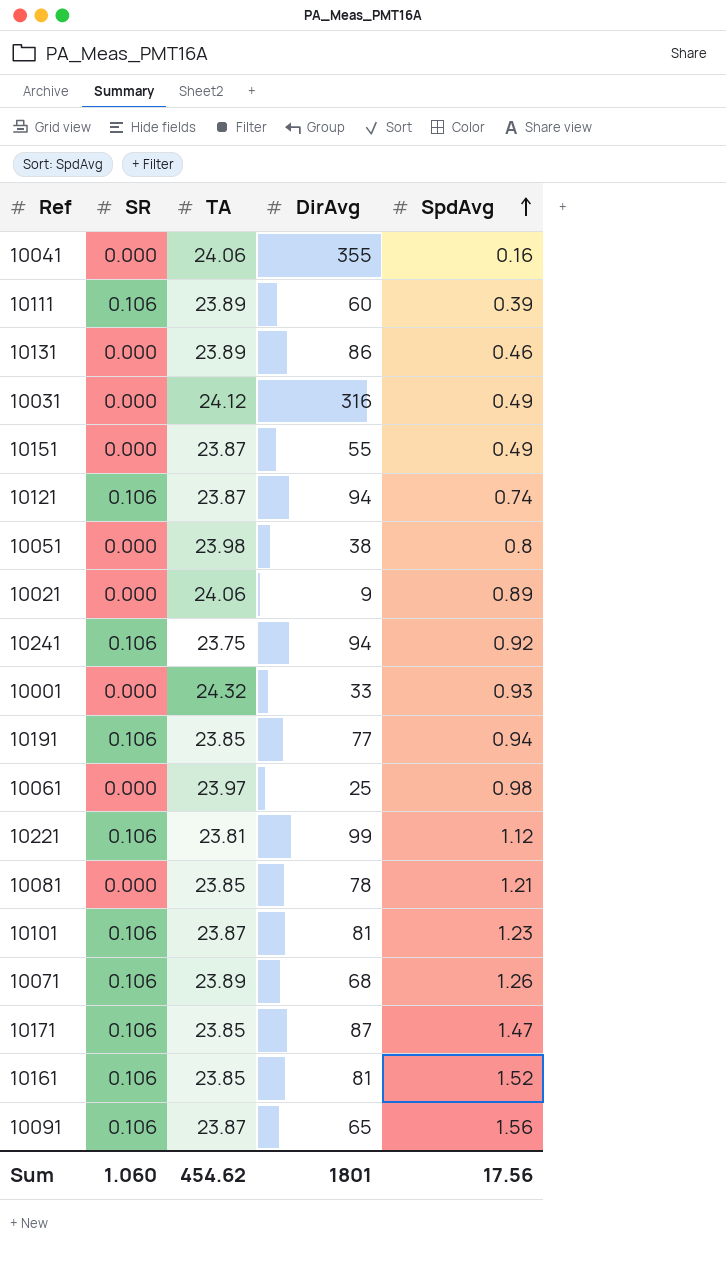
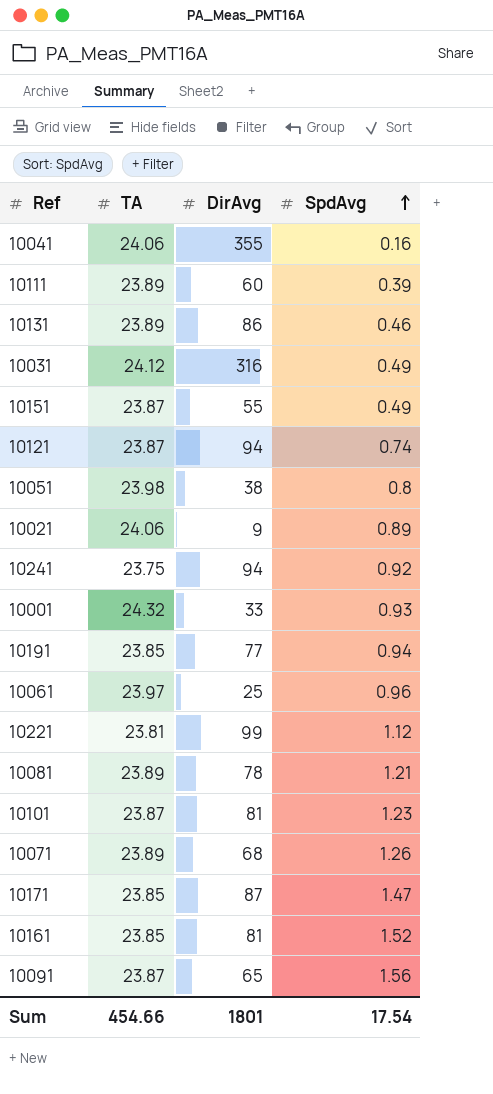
column SR | position: 2 -> none
10061 | SpdAvg: 0.98 -> 0.96
10081 | TA: 23.85 -> 23.89
Sum | TA: 454.62 -> 454.66
Sum | SpdAvg: 17.56 -> 17.54

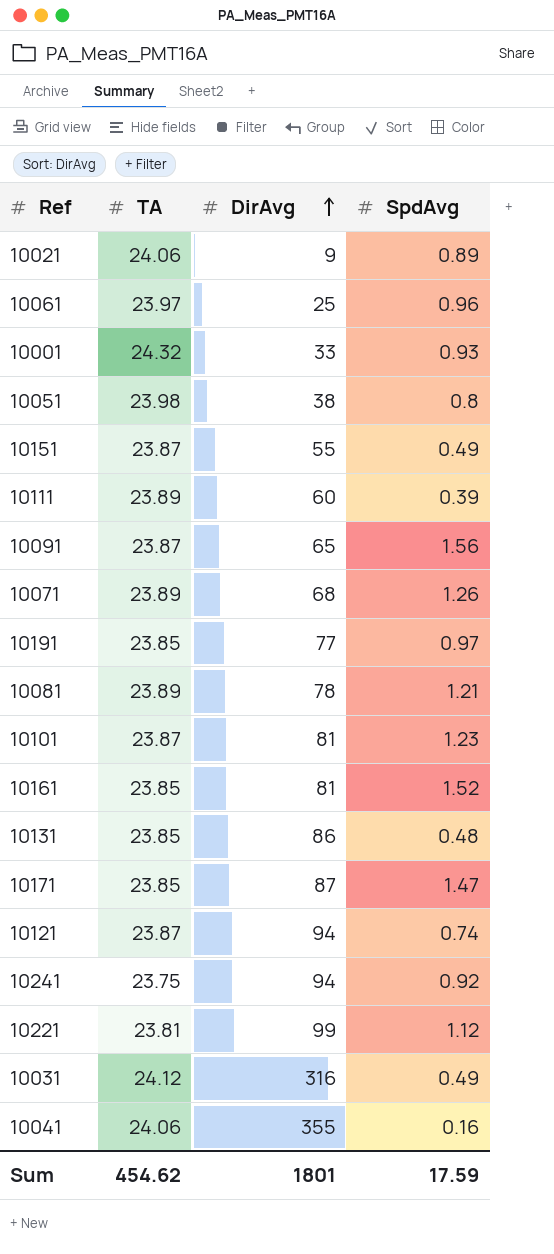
row order: SpdAvg ascending -> DirAvg ascending
10191 | SpdAvg: 0.94 -> 0.97
10131 | TA: 23.89 -> 23.85
10131 | SpdAvg: 0.46 -> 0.48
Sum | TA: 454.66 -> 454.62
Sum | SpdAvg: 17.54 -> 17.59

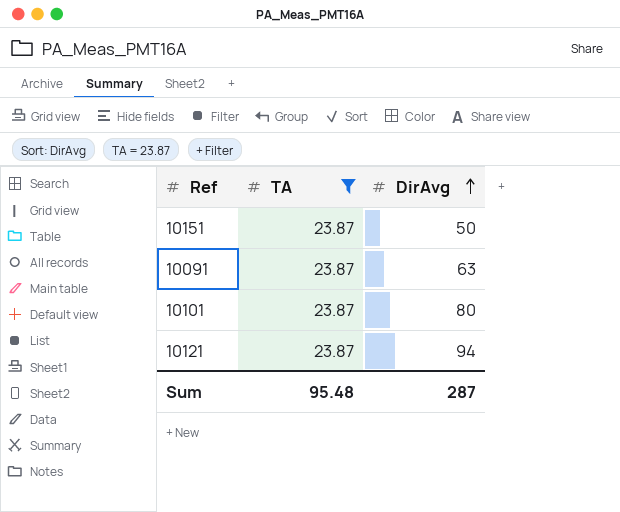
filter: none -> TA = 23.87
column SpdAvg | position: 4 -> none
10151 | DirAvg: 55 -> 50
10091 | DirAvg: 65 -> 63
10101 | DirAvg: 81 -> 80
Sum | TA: 454.62 -> 95.48
Sum | DirAvg: 1801 -> 287

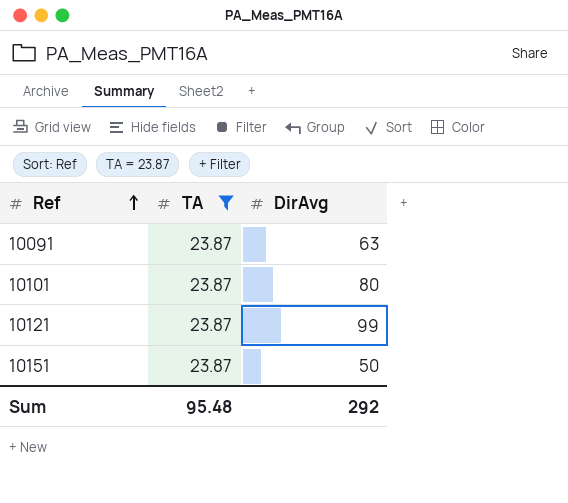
row order: DirAvg ascending -> Ref ascending
10121 | DirAvg: 94 -> 99
Sum | DirAvg: 287 -> 292

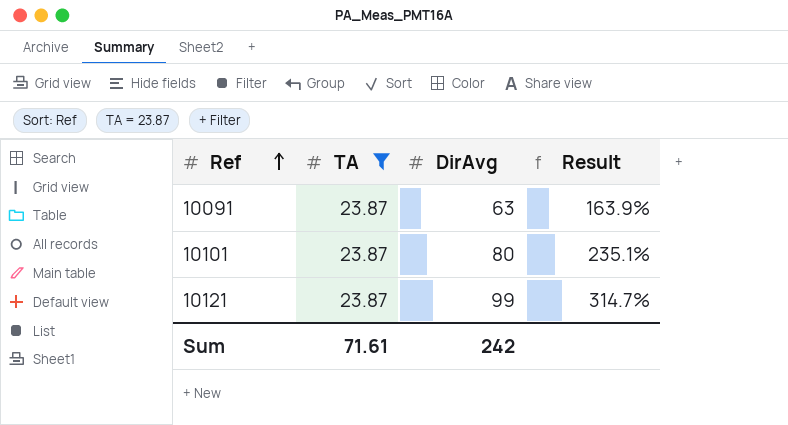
column Result | formula: none -> ([DirAvg] - [TA]) / [TA]
row 10151: 23.87 | 50 -> none
Sum | TA: 95.48 -> 71.61
Sum | DirAvg: 292 -> 242

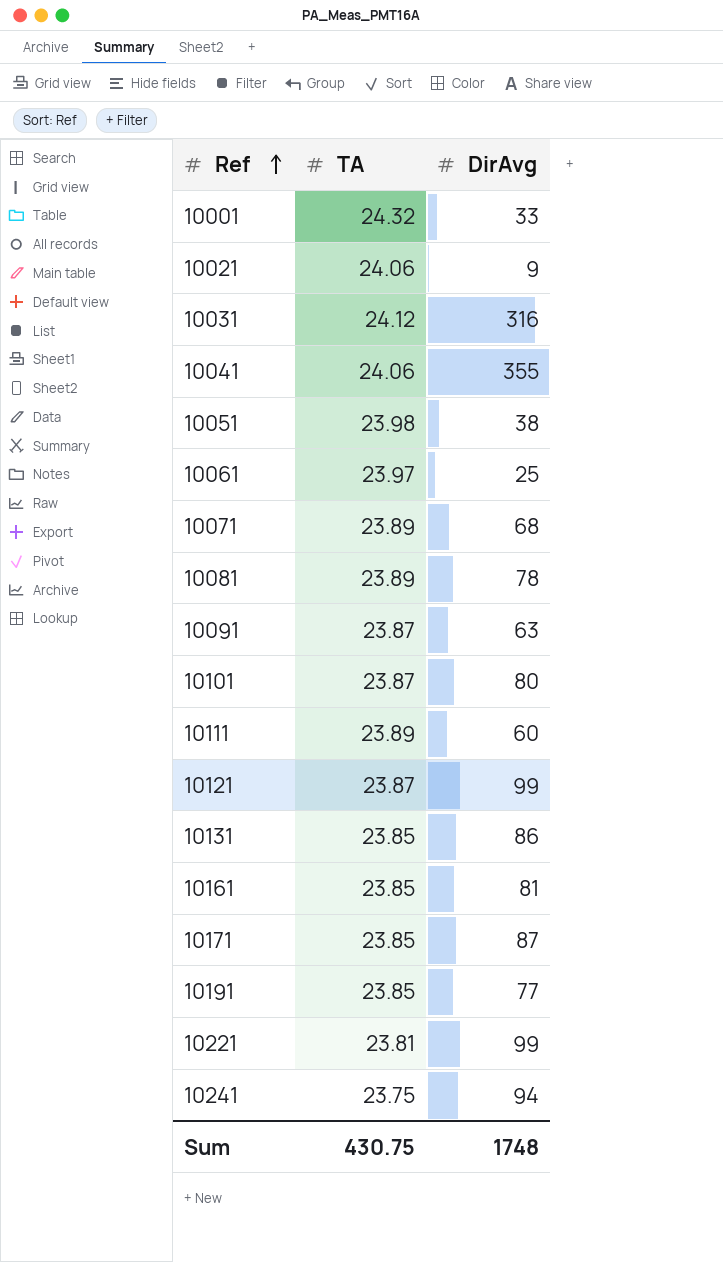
filter: TA = 23.87 -> none
column Result | formula: ([DirAvg] - [TA]) / [TA] -> none
Sum | TA: 71.61 -> 430.75
Sum | DirAvg: 242 -> 1748

